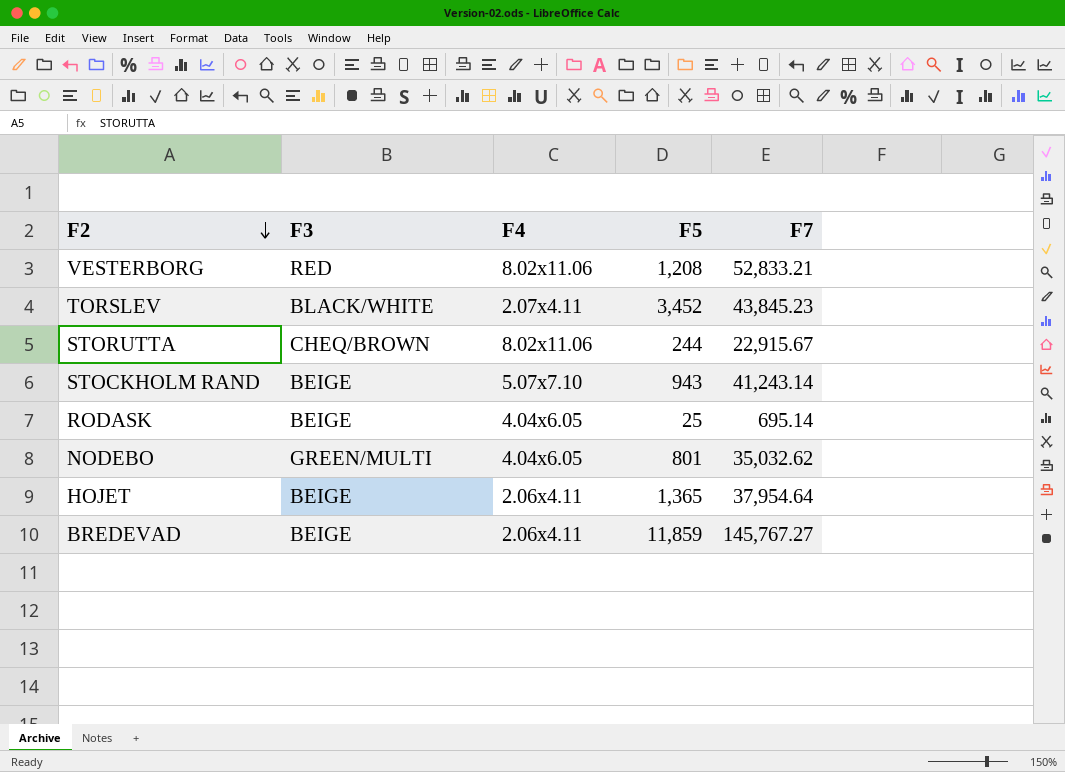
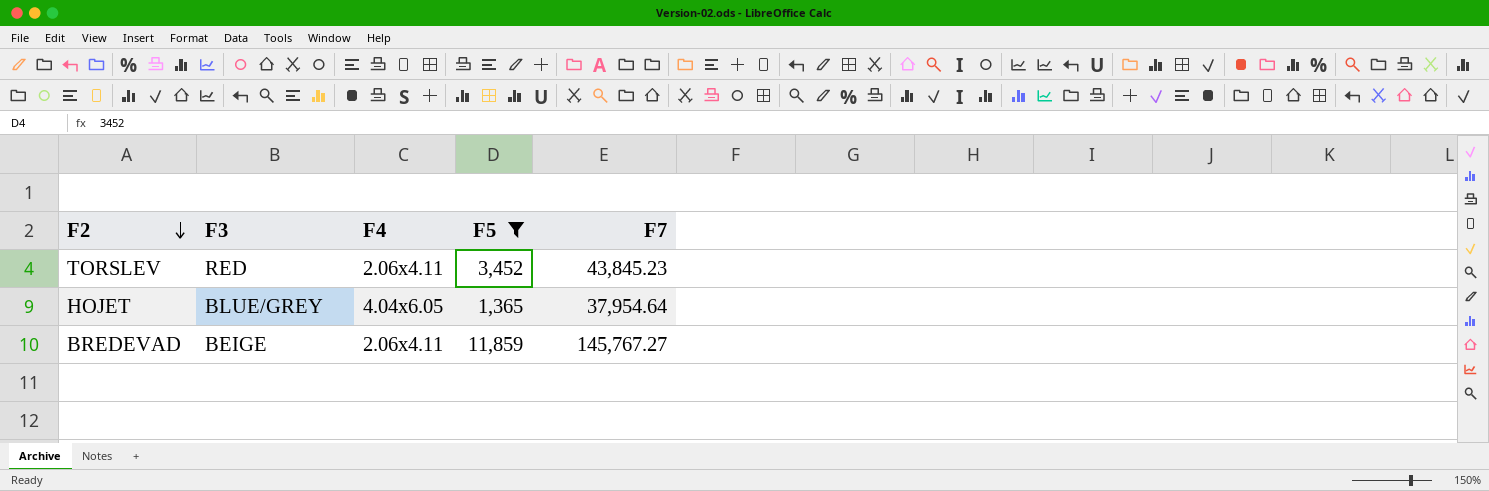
filter: none -> F5 >= 1,365
TORSLEV | F3: BLACK/WHITE -> RED
TORSLEV | F4: 2.07x4.11 -> 2.06x4.11
HOJET | F3: BEIGE -> BLUE/GREY
HOJET | F4: 2.06x4.11 -> 4.04x6.05

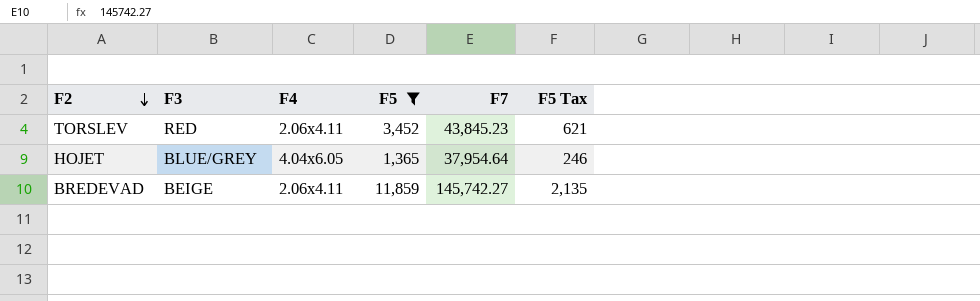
column F5 Tax | formula: none -> [F5] * 0.18
BREDEVAD | F7: 145,767.27 -> 145,742.27

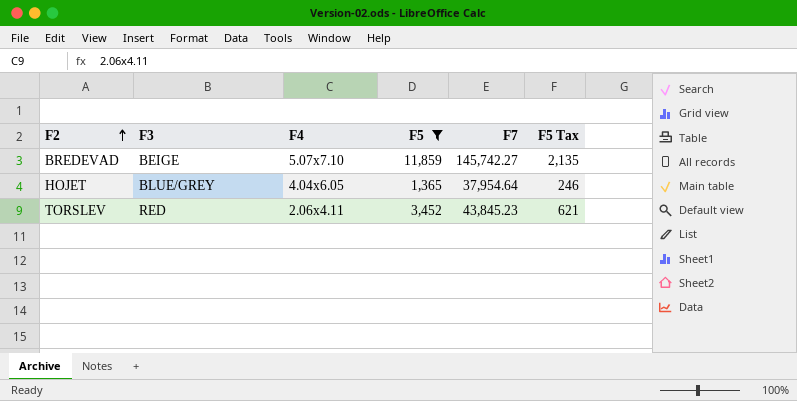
row order: F2 descending -> F2 ascending
BREDEVAD | F4: 2.06x4.11 -> 5.07x7.10

